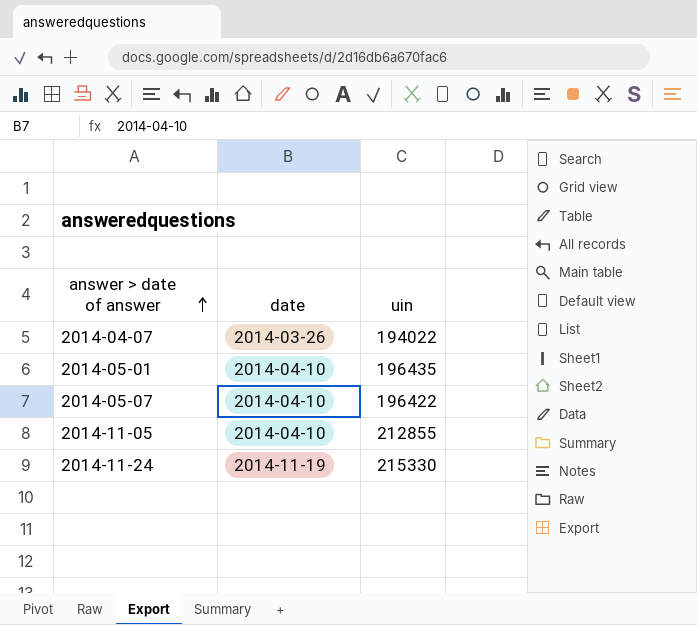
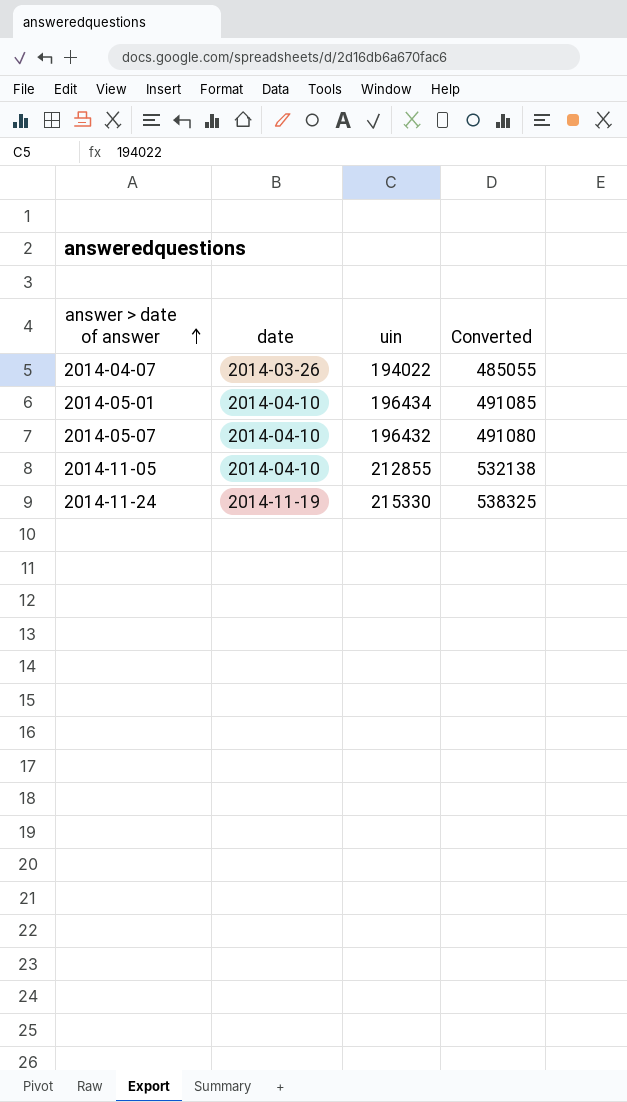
column Converted | formula: none -> [uin] * 2.5
2014-05-01 | uin: 196435 -> 196434
2014-05-07 | uin: 196422 -> 196432

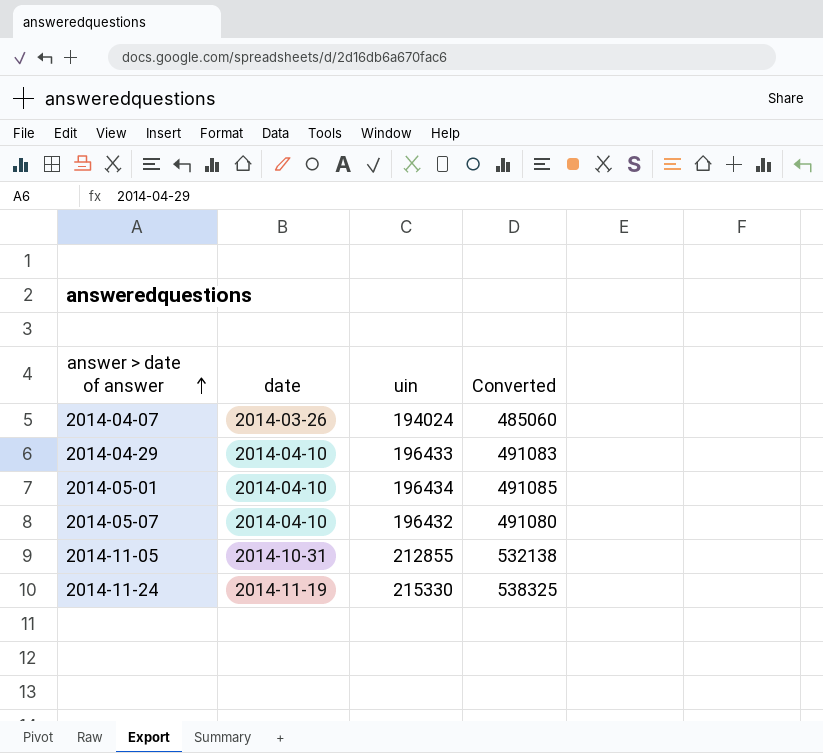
2014-04-07 | uin: 194022 -> 194024
2014-04-07 | Converted: 485055 -> 485060
row 2014-04-29: none -> 2014-04-10 | 196433 | 491083
2014-11-05 | date: 2014-04-10 -> 2014-10-31

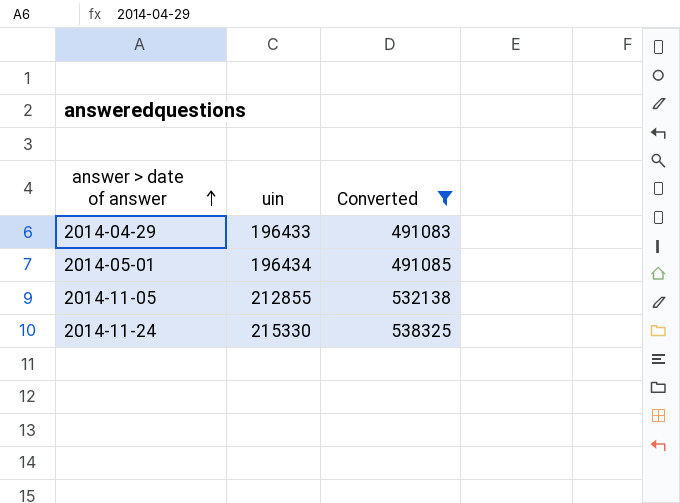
filter: none -> Converted >= 491083
column date | position: 2 -> none

